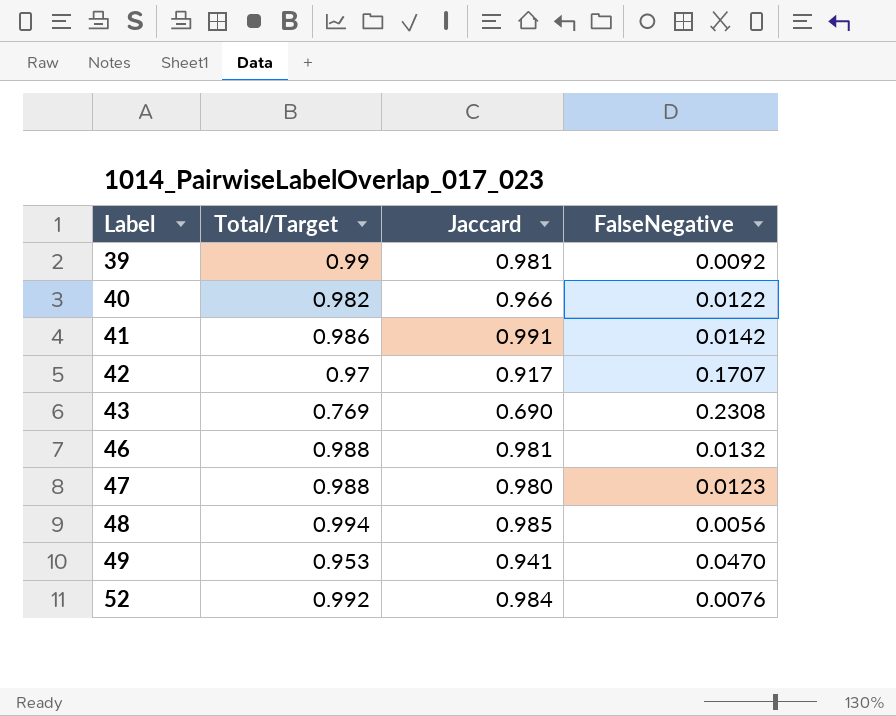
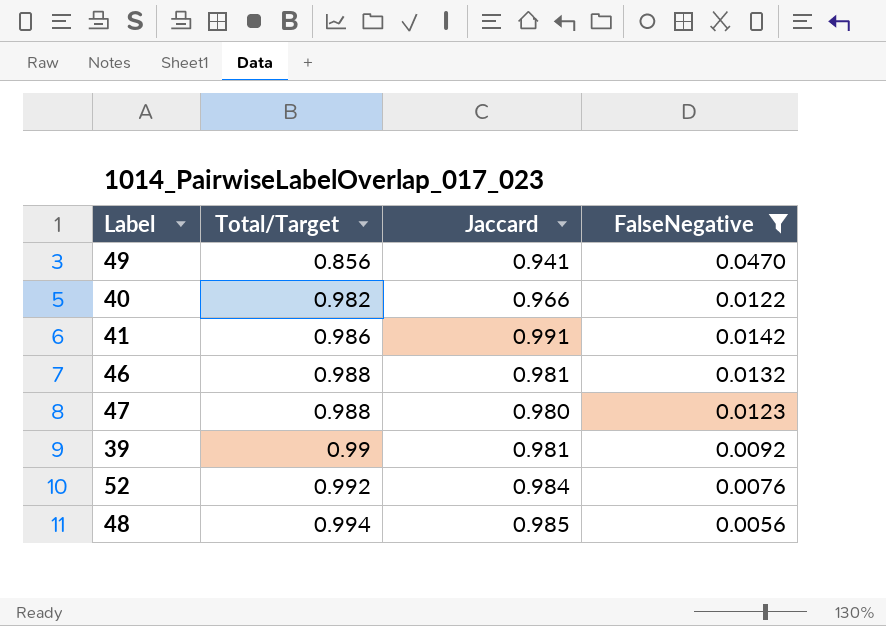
filter: none -> FalseNegative <= 0.0470
row order: Label ascending -> Total/Target ascending
49 | Total/Target: 0.953 -> 0.856

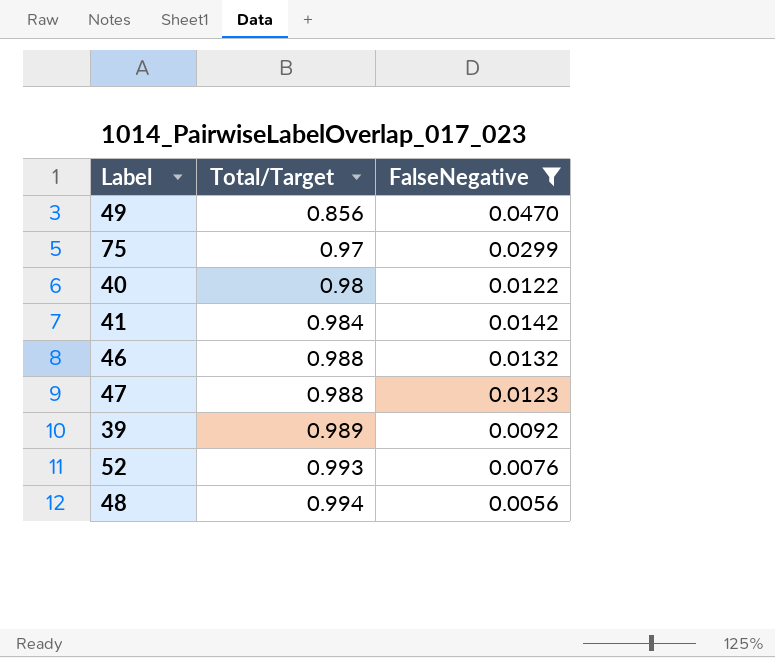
column Jaccard | position: 3 -> none
row 75: none -> 0.97 | 0.0299
40 | Total/Target: 0.982 -> 0.98
41 | Total/Target: 0.986 -> 0.984
39 | Total/Target: 0.99 -> 0.989
52 | Total/Target: 0.992 -> 0.993

